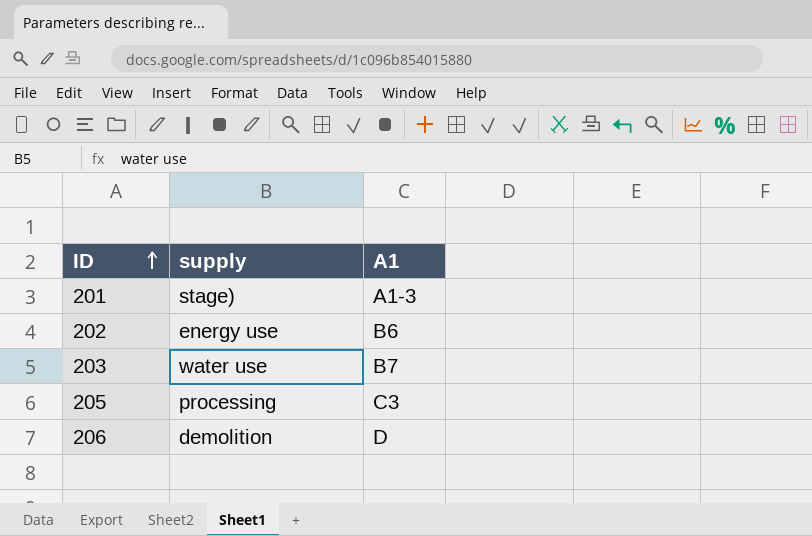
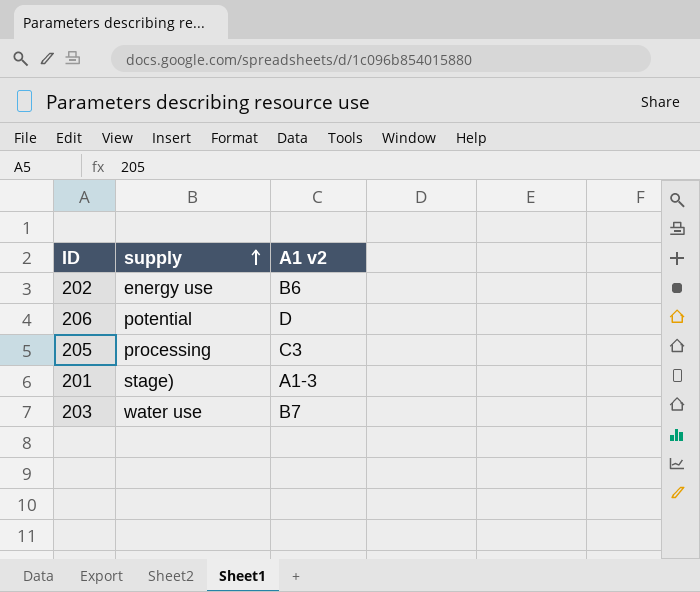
row order: ID ascending -> supply ascending
column name: A1 -> A1 v2
206 | supply: demolition -> potential

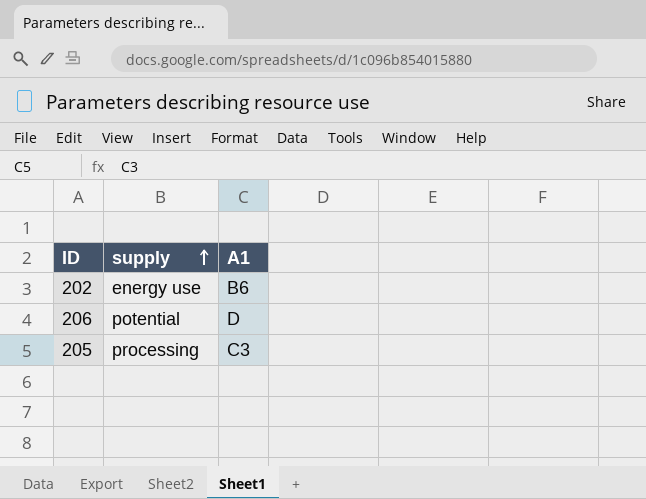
column name: A1 v2 -> A1
row 201: stage) | A1-3 -> none
row 203: water use | B7 -> none

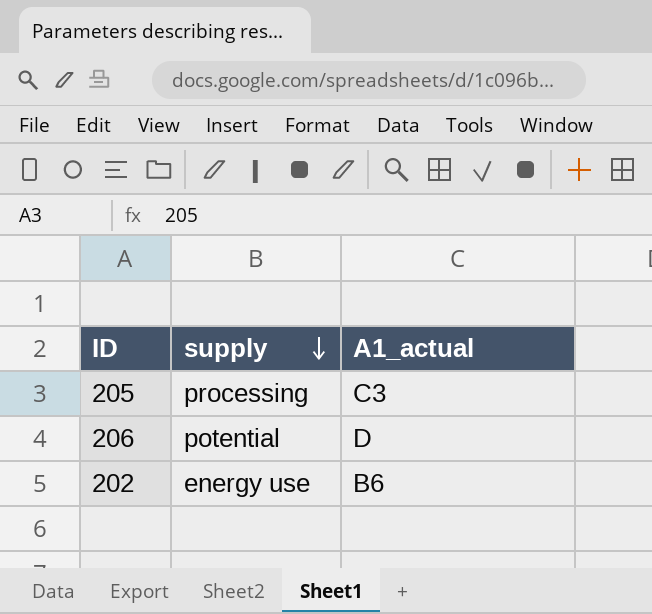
row order: supply ascending -> supply descending
column name: A1 -> A1_actual

